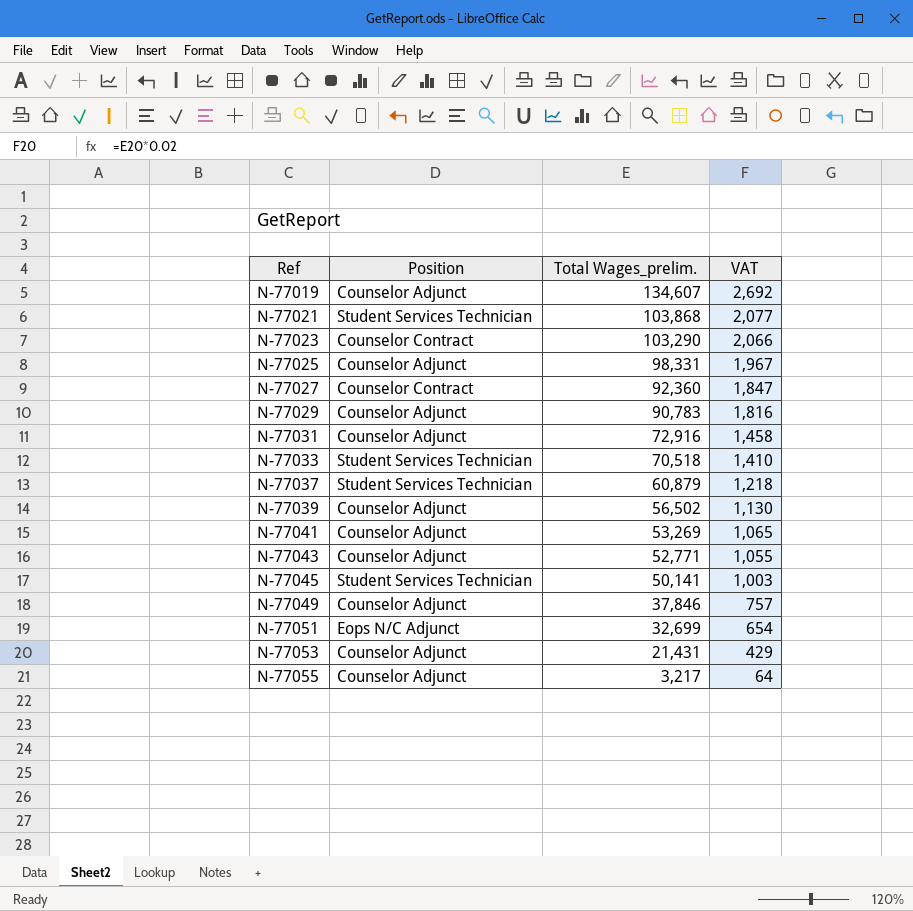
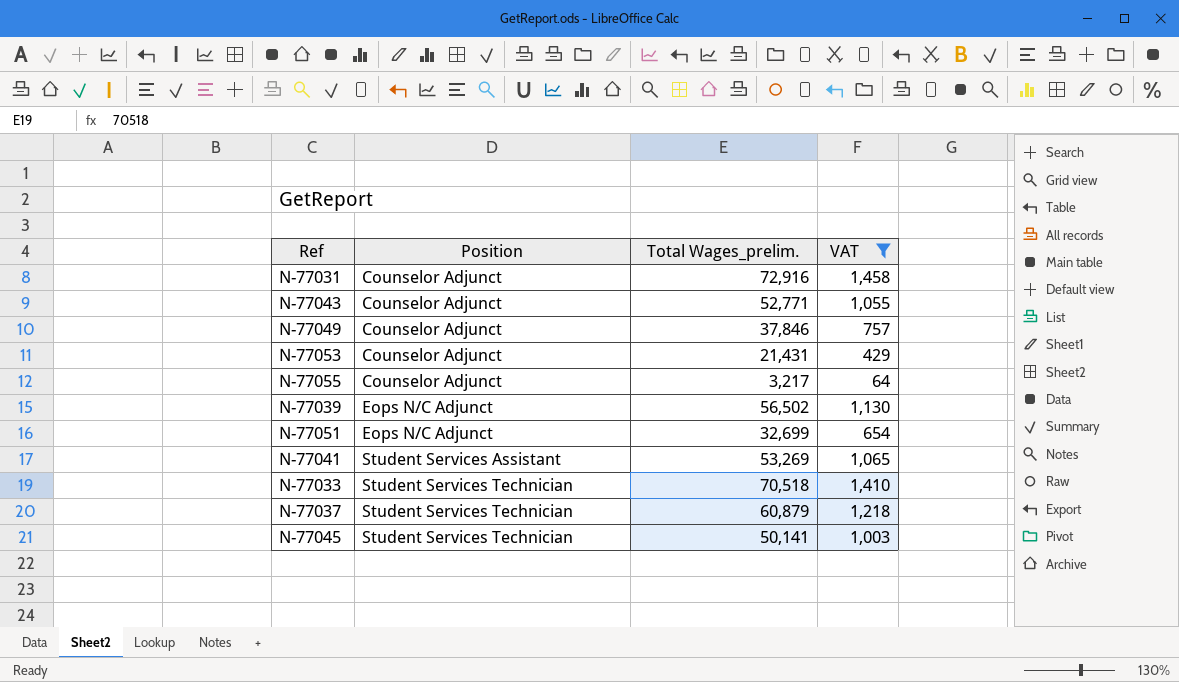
filter: none -> VAT <= 1,458
row order: Ref ascending -> Position ascending
N-77039 | Position: Counselor Adjunct -> Eops N/C Adjunct
N-77041 | Position: Counselor Adjunct -> Student Services Assistant

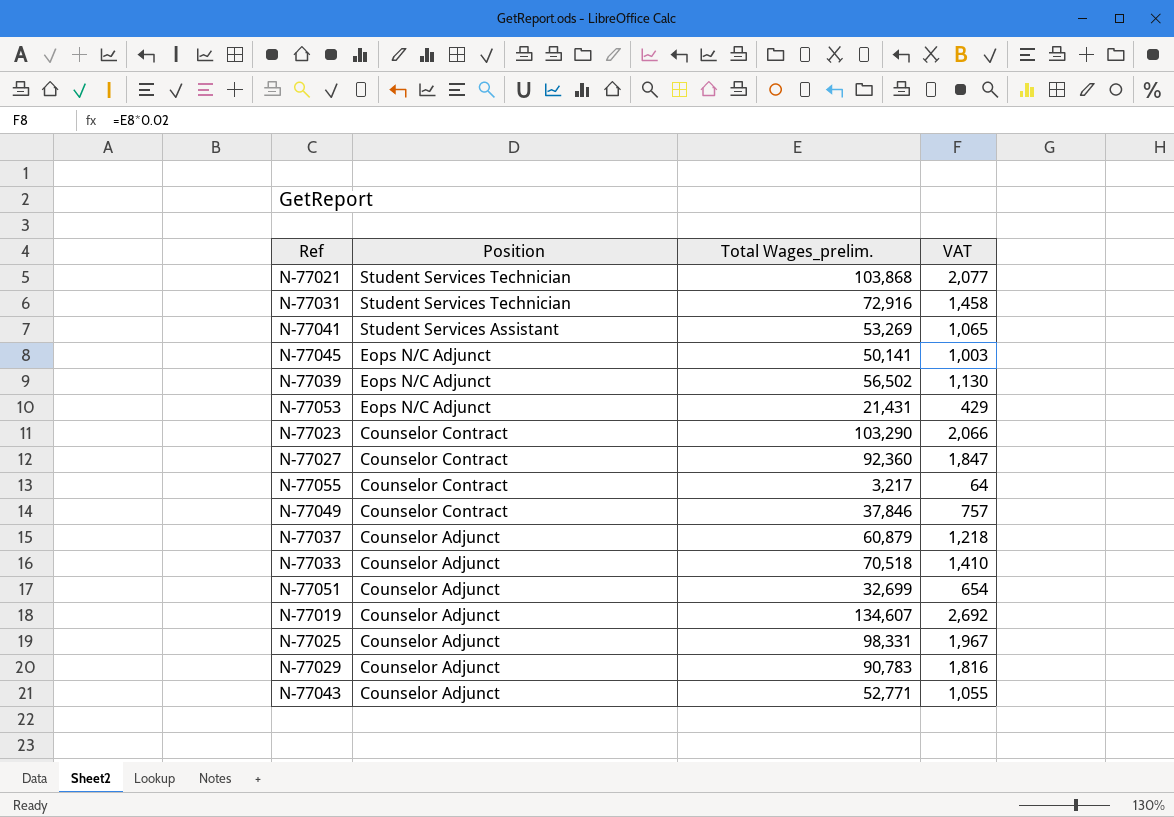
filter: VAT <= 1,458 -> none
row order: Position ascending -> Position descending
N-77031 | Position: Counselor Adjunct -> Student Services Technician
N-77045 | Position: Student Services Technician -> Eops N/C Adjunct
N-77053 | Position: Counselor Adjunct -> Eops N/C Adjunct
N-77055 | Position: Counselor Adjunct -> Counselor Contract
N-77049 | Position: Counselor Adjunct -> Counselor Contract
N-77037 | Position: Student Services Technician -> Counselor Adjunct
N-77033 | Position: Student Services Technician -> Counselor Adjunct
N-77051 | Position: Eops N/C Adjunct -> Counselor Adjunct

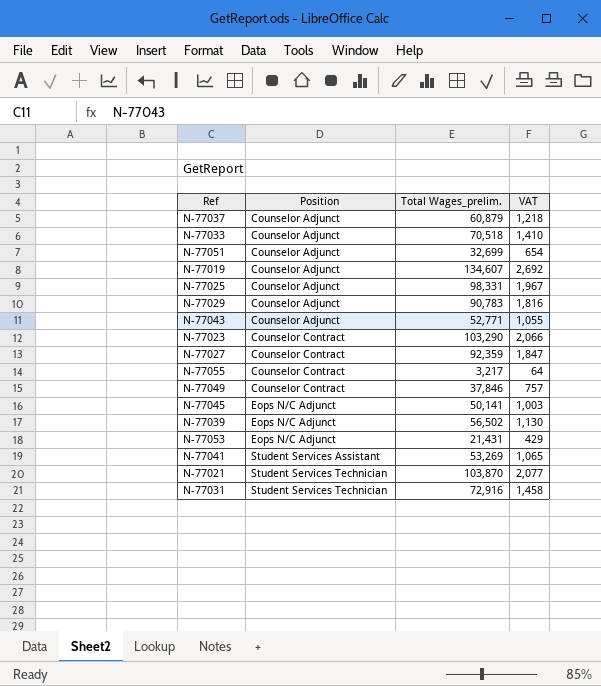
row order: Position descending -> Position ascending
N-77027 | Total Wages_prelim.: 92,360 -> 92,359
N-77021 | Total Wages_prelim.: 103,868 -> 103,870

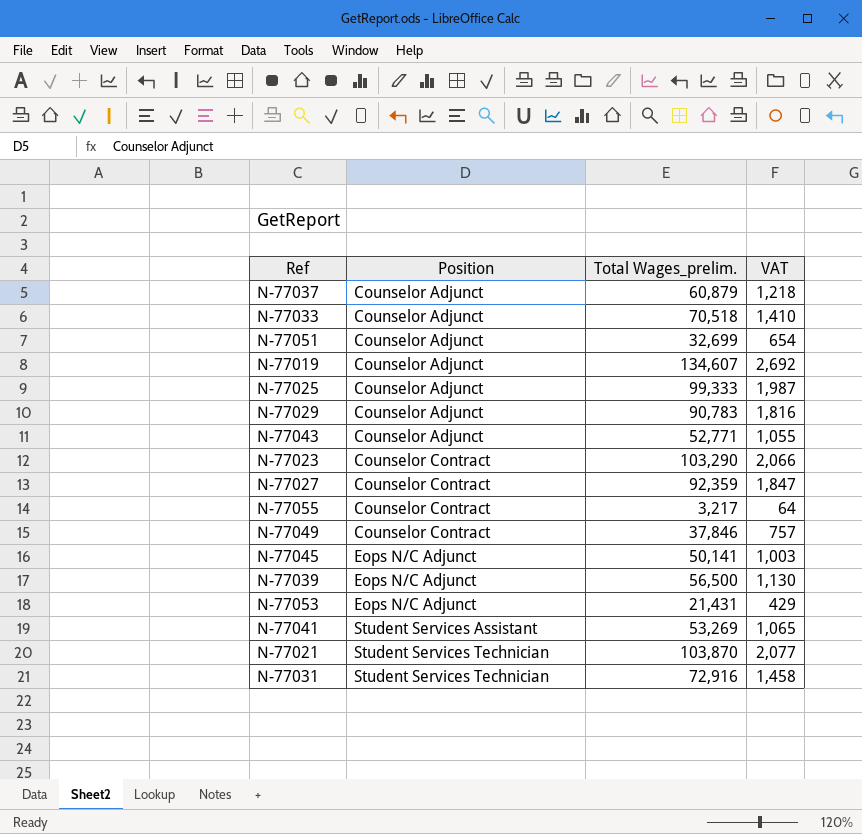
N-77025 | Total Wages_prelim.: 98,331 -> 99,333
N-77025 | VAT: 1,967 -> 1,987
N-77039 | Total Wages_prelim.: 56,502 -> 56,500

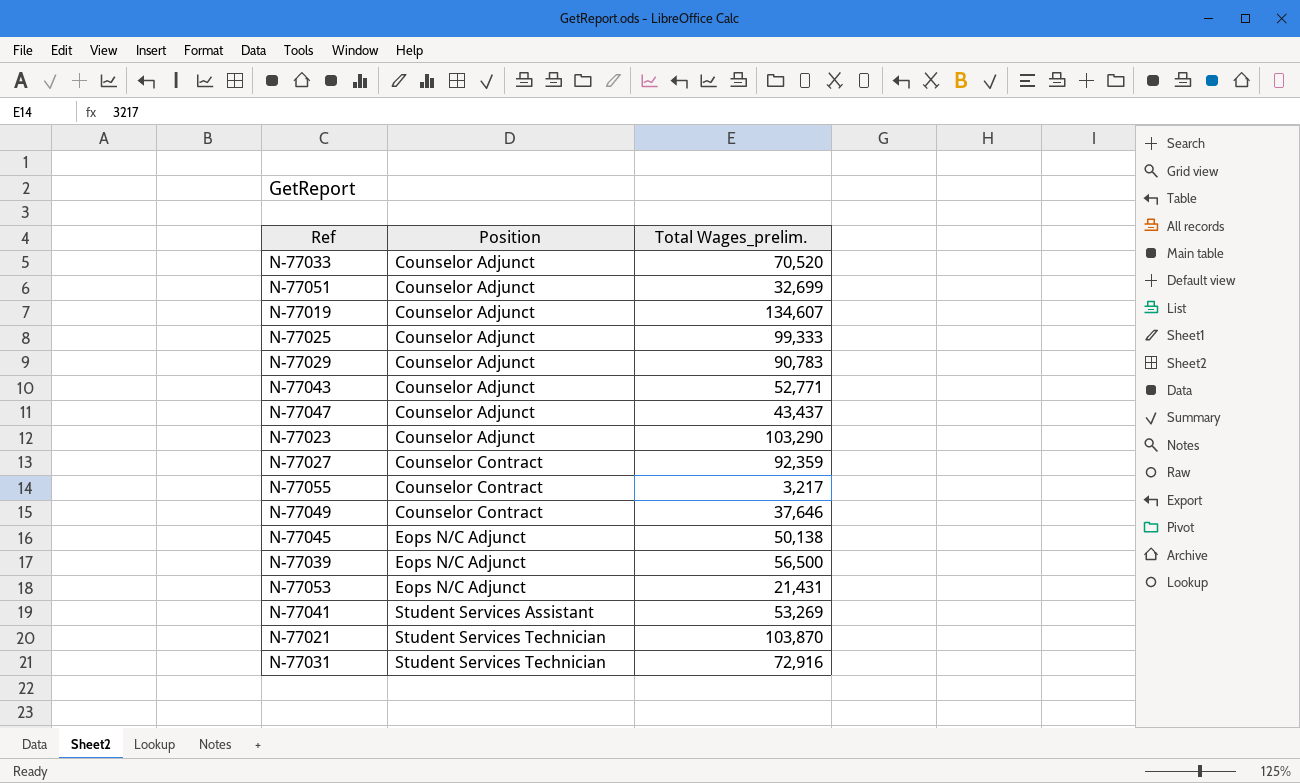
column VAT | formula: [Total Wages_prelim.] * 0.02 -> none
row N-77037: Counselor Adjunct | 60,879 | 1,218 -> none
N-77033 | Total Wages_prelim.: 70,518 -> 70,520
row N-77047: none -> Counselor Adjunct | 43,437
N-77023 | Position: Counselor Contract -> Counselor Adjunct
N-77049 | Total Wages_prelim.: 37,846 -> 37,646
N-77045 | Total Wages_prelim.: 50,141 -> 50,138

